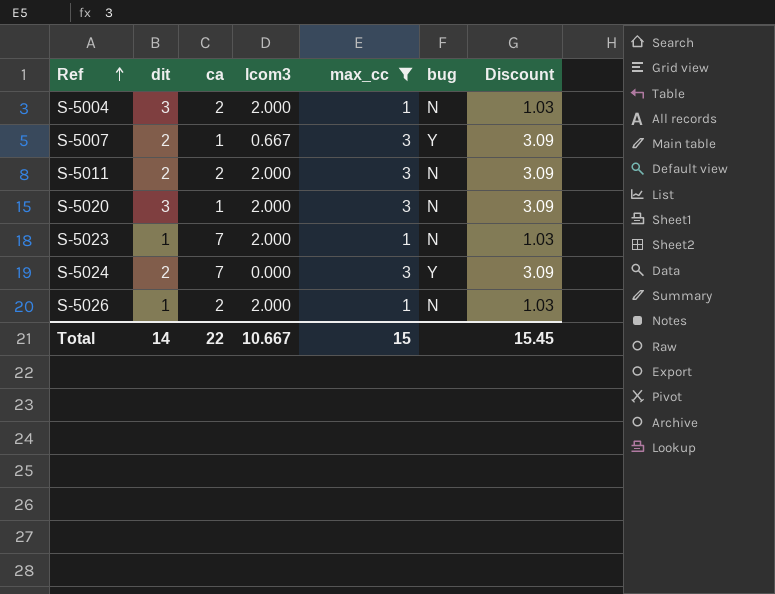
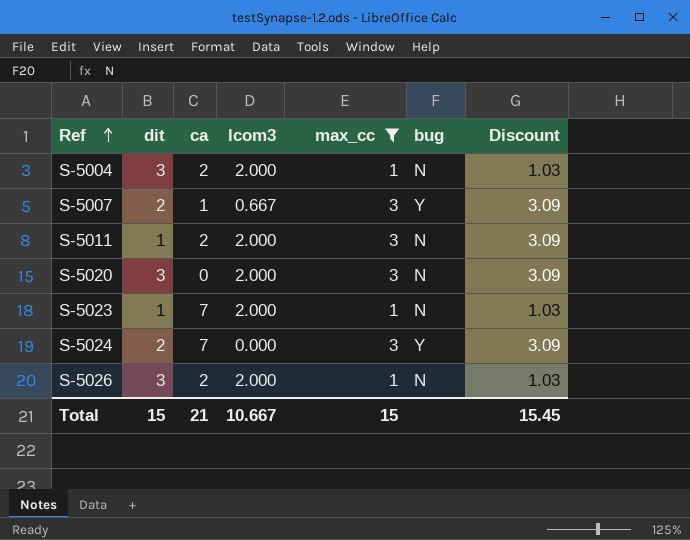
S-5011 | dit: 2 -> 1
S-5020 | ca: 1 -> 0
S-5026 | dit: 1 -> 3
Total | dit: 14 -> 15
Total | ca: 22 -> 21

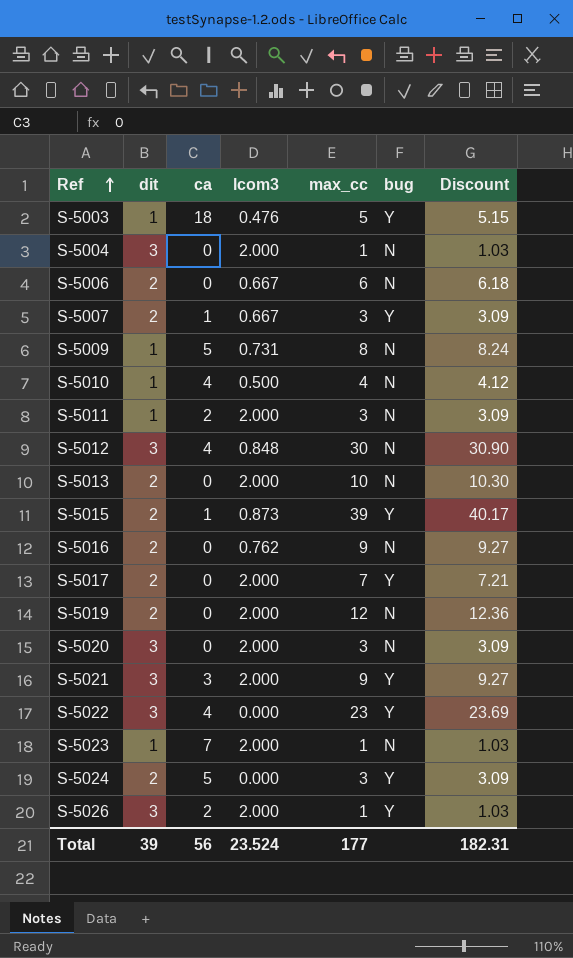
filter: max_cc <= 3 -> none
S-5004 | ca: 2 -> 0
S-5024 | ca: 7 -> 5
S-5026 | bug: N -> Y
Total | dit: 15 -> 39
Total | ca: 21 -> 56
Total | lcom3: 10.667 -> 23.524
Total | max_cc: 15 -> 177
Total | Discount: 15.45 -> 182.31

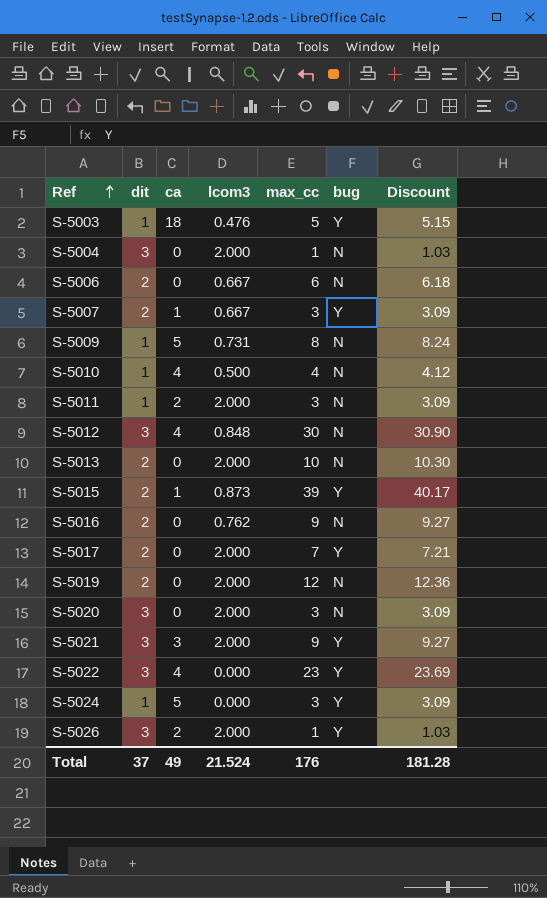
row S-5023: 1 | 7 | 2.000 | 1 | N | 1.03 -> none
S-5024 | dit: 2 -> 1
Total | dit: 39 -> 37
Total | ca: 56 -> 49
Total | lcom3: 23.524 -> 21.524
Total | max_cc: 177 -> 176
Total | Discount: 182.31 -> 181.28

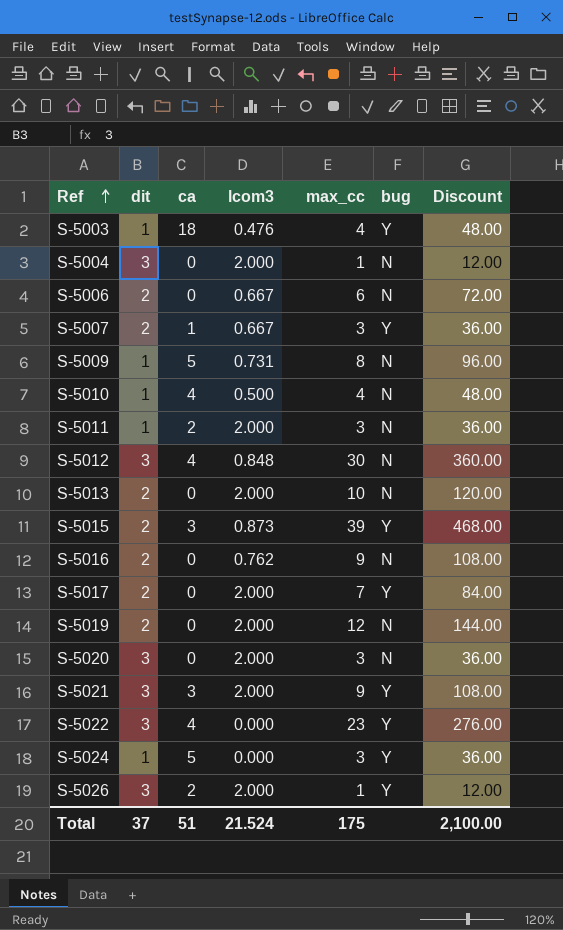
column Discount | formula: [max_cc] * 1.03 -> [max_cc] * 12
S-5003 | max_cc: 5 -> 4
S-5015 | ca: 1 -> 3
Total | ca: 49 -> 51
Total | max_cc: 176 -> 175
Total | Discount: 181.28 -> 2,100.00

